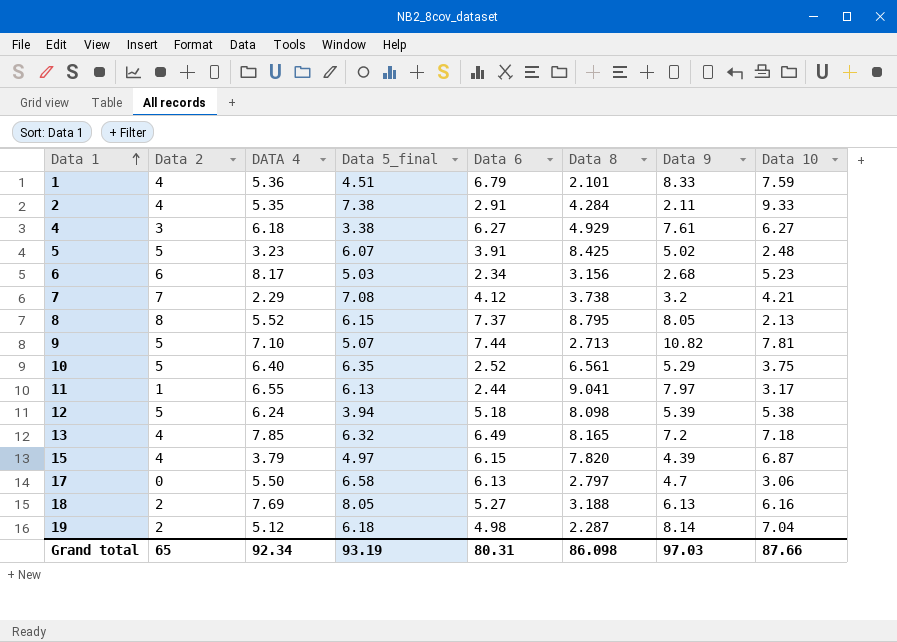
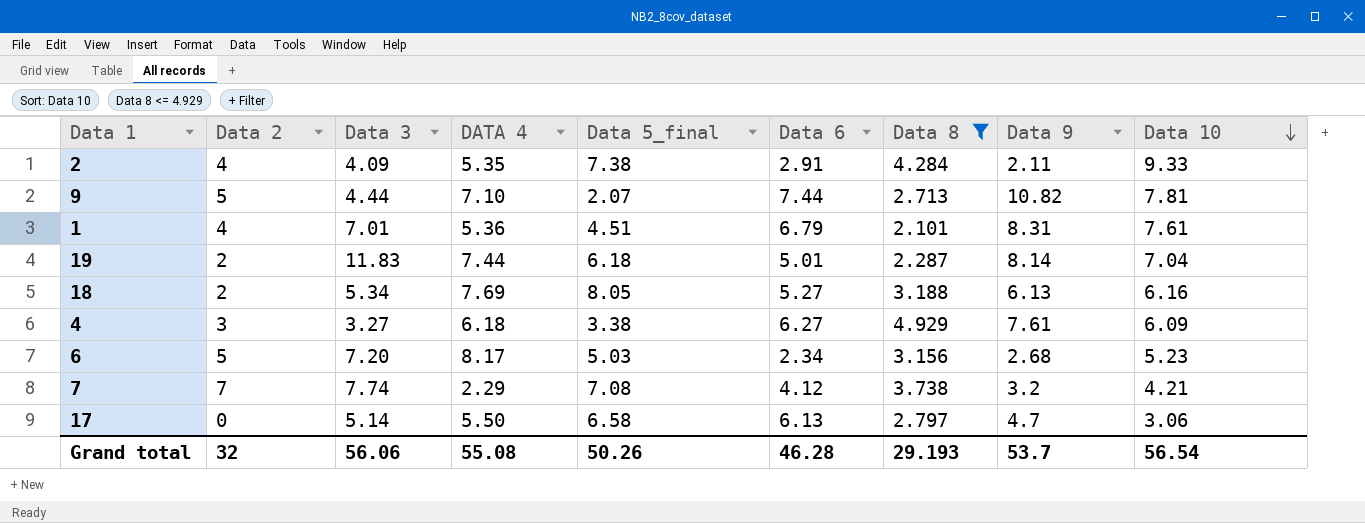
filter: none -> Data 8 <= 4.929
row order: Data 1 ascending -> Data 10 descending
column Data 3 | position: none -> 3
9 | Data 5_final: 5.07 -> 2.07
1 | Data 9: 8.33 -> 8.31
1 | Data 10: 7.59 -> 7.61
19 | DATA 4: 5.12 -> 7.44
19 | Data 6: 4.98 -> 5.01
4 | Data 10: 6.27 -> 6.09
6 | Data 2: 6 -> 5
Grand total | Data 2: 65 -> 32
Grand total | DATA 4: 92.34 -> 55.08
Grand total | Data 5_final: 93.19 -> 50.26
Grand total | Data 6: 80.31 -> 46.28
Grand total | Data 8: 86.098 -> 29.193
Grand total | Data 9: 97.03 -> 53.7
Grand total | Data 10: 87.66 -> 56.54

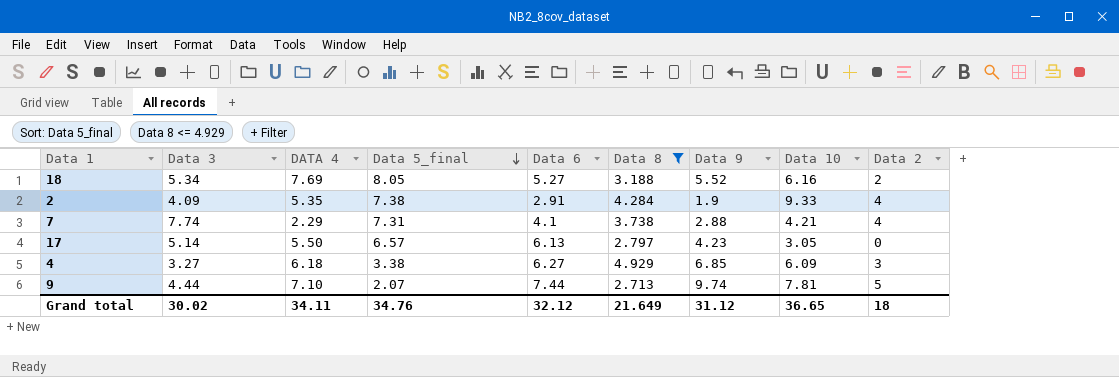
row order: Data 10 descending -> Data 5_final descending
column Data 2 | position: 2 -> 9
row 1: 4 | 7.01 | 5.36 | 4.51 | 6.79 | 2.101 | 8.31 | 7.61 -> none
row 19: 2 | 11.83 | 7.44 | 6.18 | 5.01 | 2.287 | 8.14 | 7.04 -> none
row 6: 5 | 7.20 | 8.17 | 5.03 | 2.34 | 3.156 | 2.68 | 5.23 -> none
18 | Data 9: 6.13 -> 5.52
2 | Data 9: 2.11 -> 1.9
7 | Data 5_final: 7.08 -> 7.31
7 | Data 6: 4.12 -> 4.1
7 | Data 9: 3.2 -> 2.88
7 | Data 2: 7 -> 4
17 | Data 5_final: 6.58 -> 6.57
17 | Data 9: 4.7 -> 4.23
17 | Data 10: 3.06 -> 3.05
4 | Data 9: 7.61 -> 6.85
9 | Data 9: 10.82 -> 9.74
Grand total | Data 3: 56.06 -> 30.02
Grand total | DATA 4: 55.08 -> 34.11
Grand total | Data 5_final: 50.26 -> 34.76
Grand total | Data 6: 46.28 -> 32.12
Grand total | Data 8: 29.193 -> 21.649
Grand total | Data 9: 53.7 -> 31.12
Grand total | Data 10: 56.54 -> 36.65
Grand total | Data 2: 32 -> 18

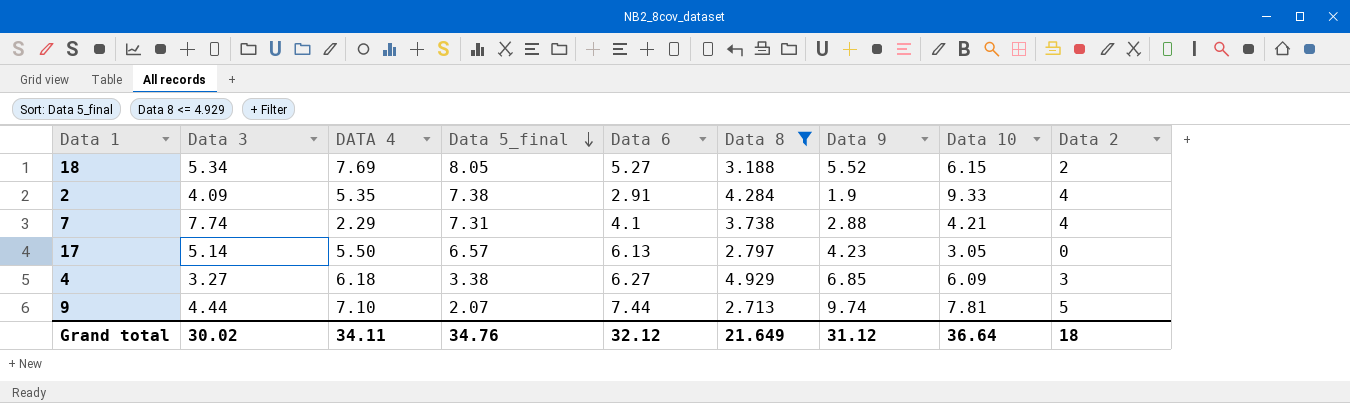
18 | Data 10: 6.16 -> 6.15
Grand total | Data 10: 36.65 -> 36.64

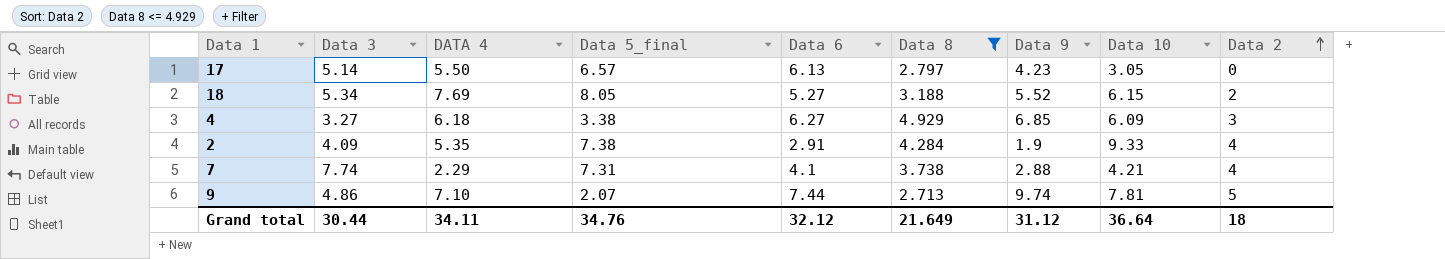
row order: Data 5_final descending -> Data 2 ascending
9 | Data 3: 4.44 -> 4.86
Grand total | Data 3: 30.02 -> 30.44

